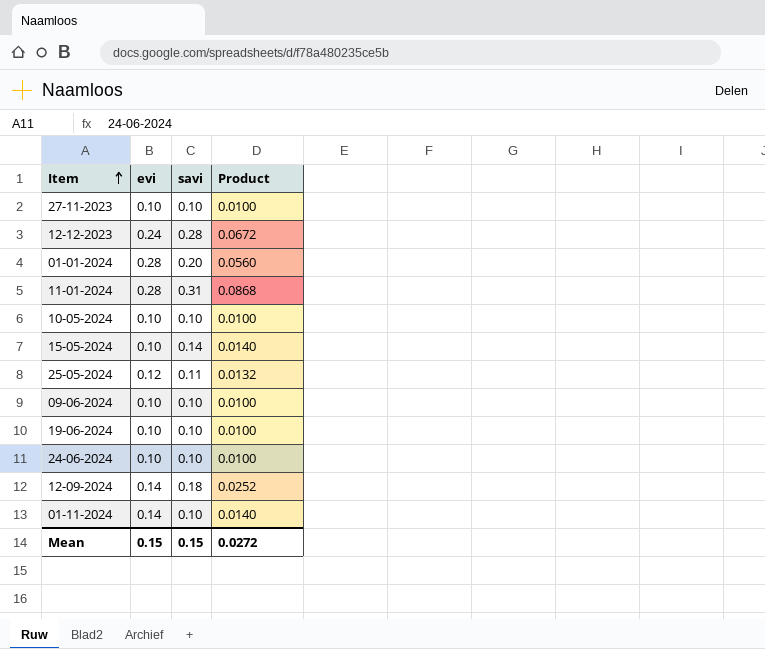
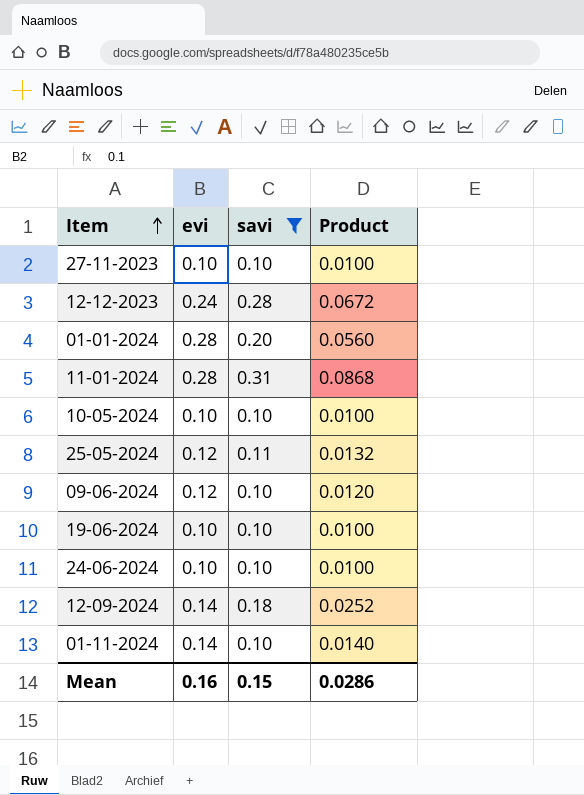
filter: none -> savi != 0.14
09-06-2024 | evi: 0.10 -> 0.12
09-06-2024 | Product: 0.0100 -> 0.0120
Mean | evi: 0.15 -> 0.16
Mean | Product: 0.0272 -> 0.0286

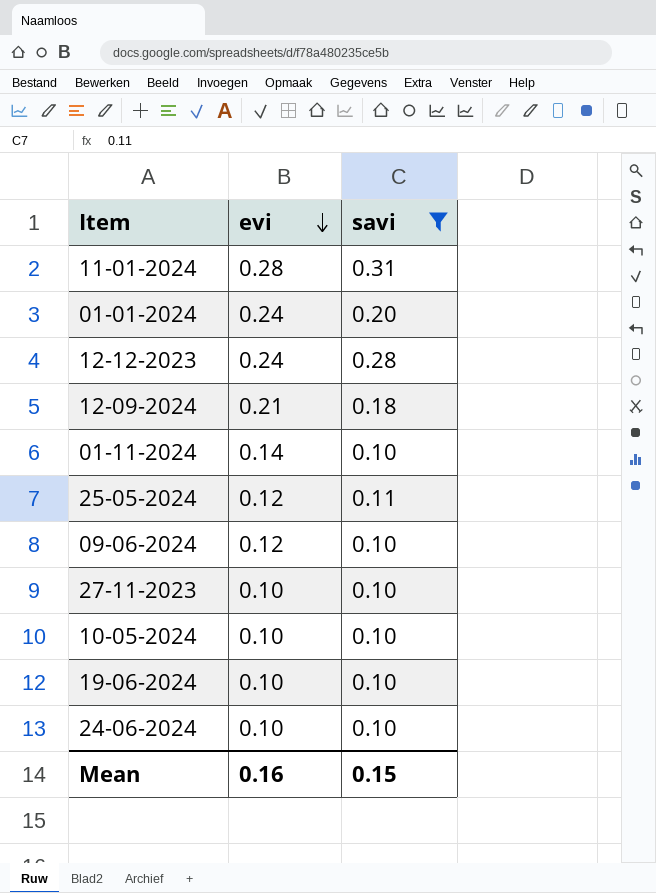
row order: Item ascending -> evi descending
column Product | formula: [evi] * [savi] -> none
01-01-2024 | evi: 0.28 -> 0.24
12-09-2024 | evi: 0.14 -> 0.21

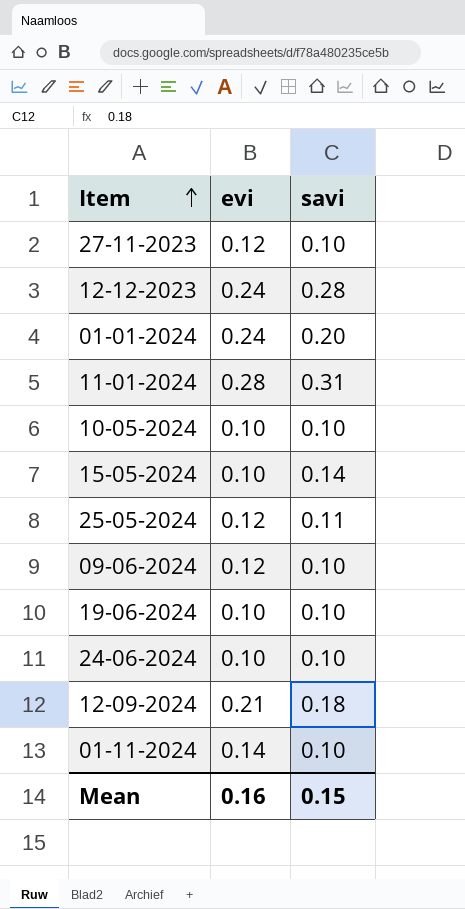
filter: savi != 0.14 -> none
row order: evi descending -> Item ascending
27-11-2023 | evi: 0.10 -> 0.12

